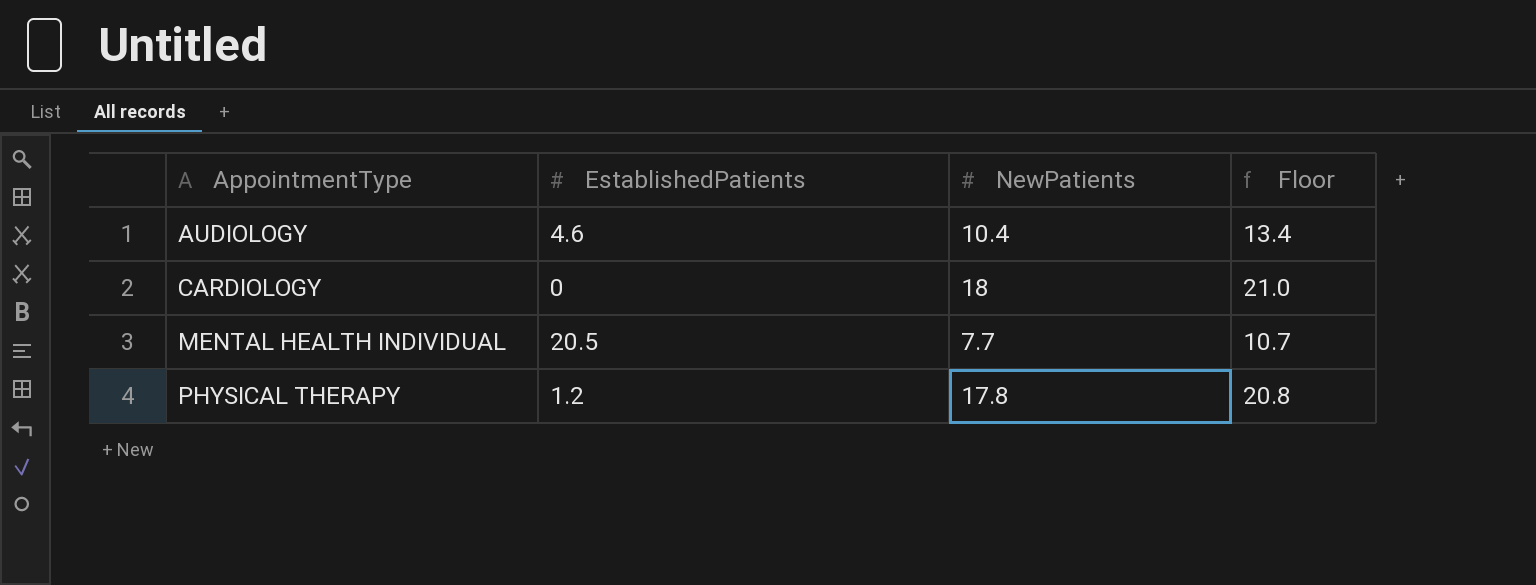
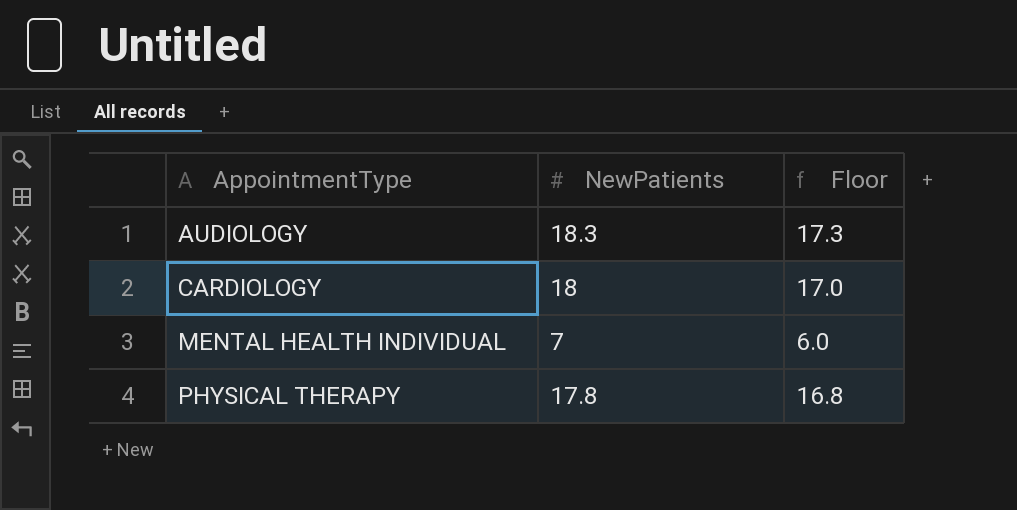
column EstablishedPatients | position: 2 -> none
column Floor | formula: [NewPatients] + 3 -> [NewPatients] - 1
AUDIOLOGY | NewPatients: 10.4 -> 18.3
MENTAL HEALTH INDIVIDUAL | NewPatients: 7.7 -> 7

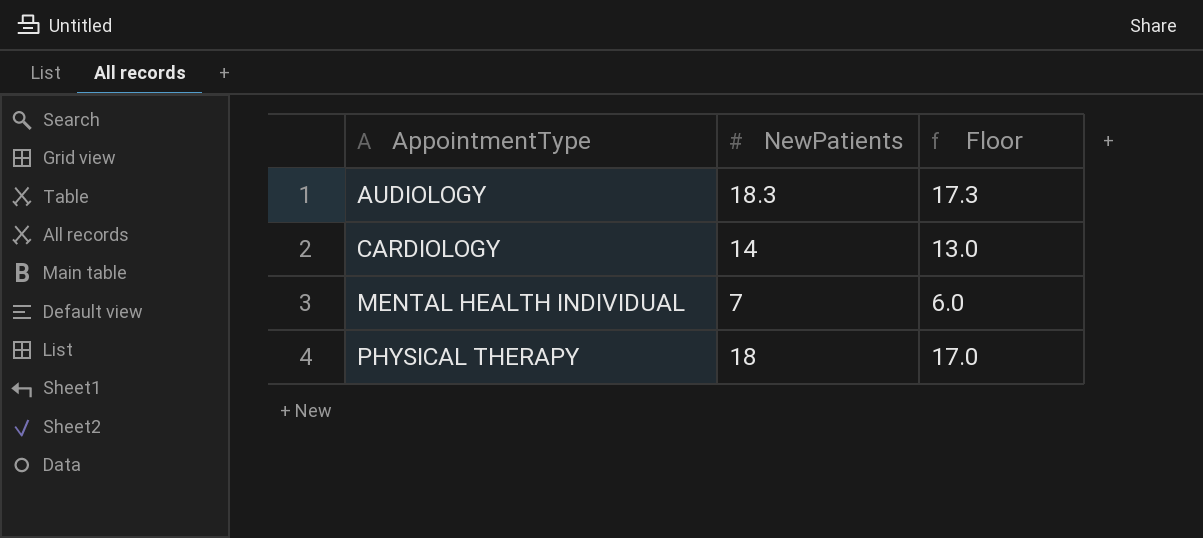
CARDIOLOGY | NewPatients: 18 -> 14
CARDIOLOGY | Floor: 17.0 -> 13.0
PHYSICAL THERAPY | NewPatients: 17.8 -> 18
PHYSICAL THERAPY | Floor: 16.8 -> 17.0

